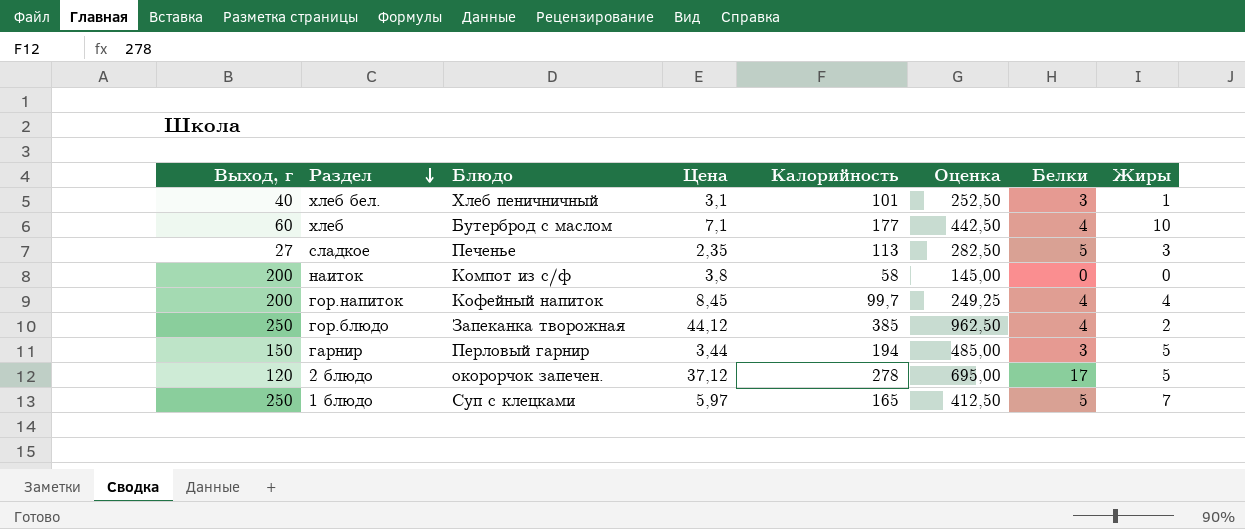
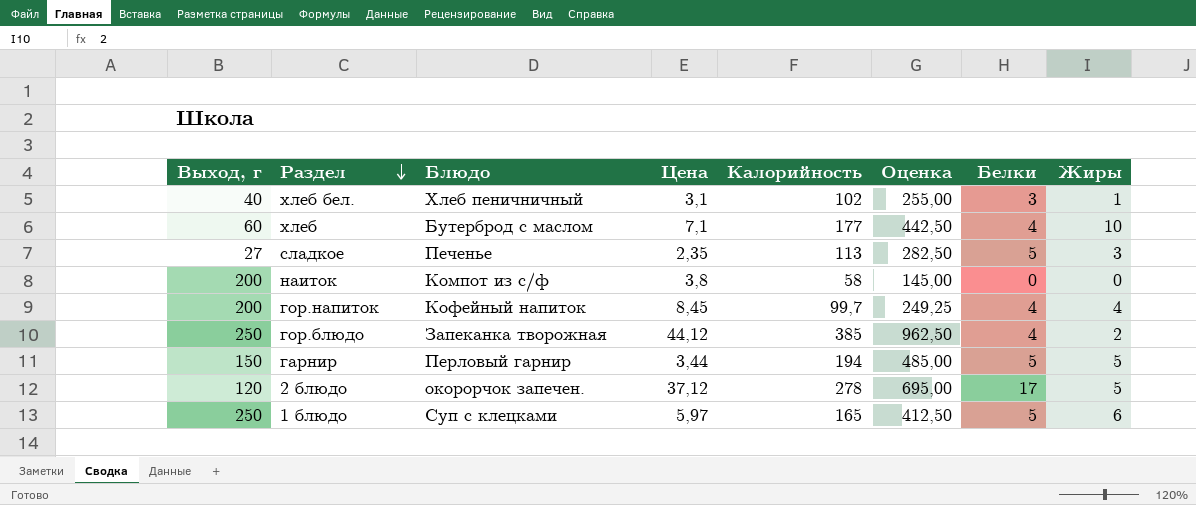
хлеб бел. | Калорийность: 101 -> 102
хлеб бел. | Оценка: 252,50 -> 255,00
гарнир | Белки: 3 -> 5
1 блюдо | Жиры: 7 -> 6

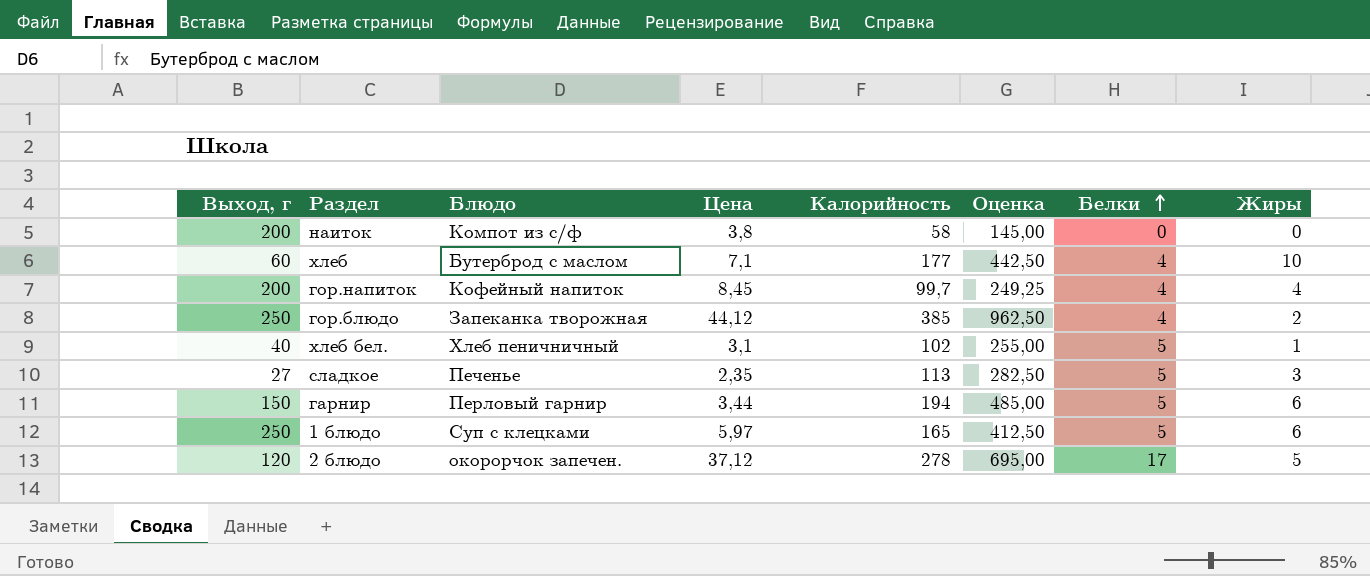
row order: Раздел descending -> Белки ascending
хлеб бел. | Белки: 3 -> 5
гарнир | Жиры: 5 -> 6

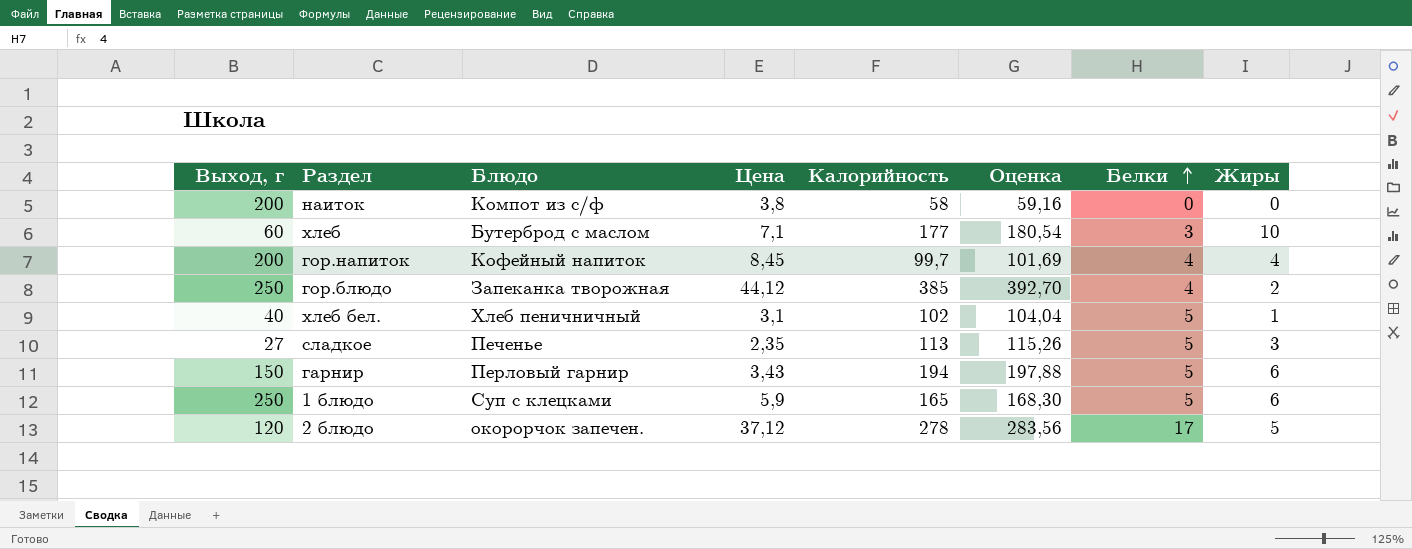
column Оценка | formula: [Калорийность] * 2,5 -> [Калорийность] * 1,02
хлеб | Белки: 4 -> 3
гарнир | Цена: 3,44 -> 3,43
1 блюдо | Цена: 5,97 -> 5,9

